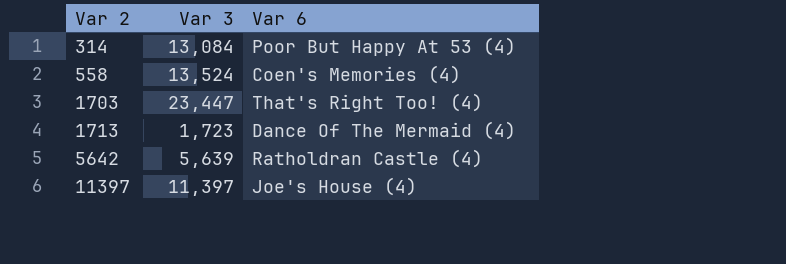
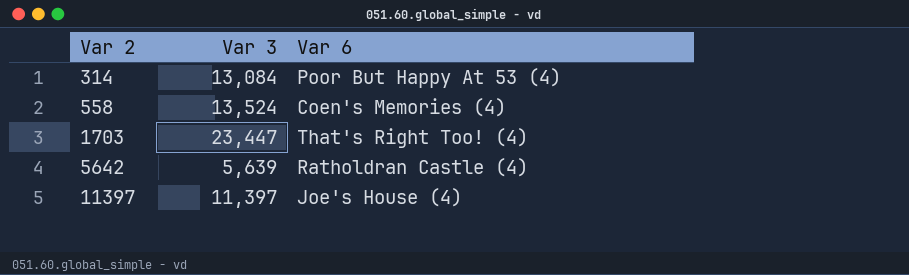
row 1713: 1,723 | Dance Of The Mermaid (4) -> none

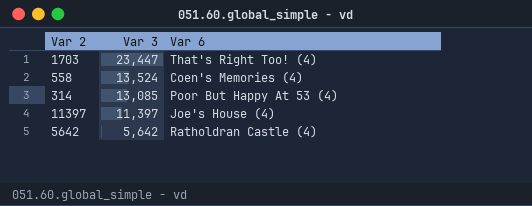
row order: Var 2 ascending -> Var 3 descending
314 | Var 3: 13,084 -> 13,085
5642 | Var 3: 5,639 -> 5,642

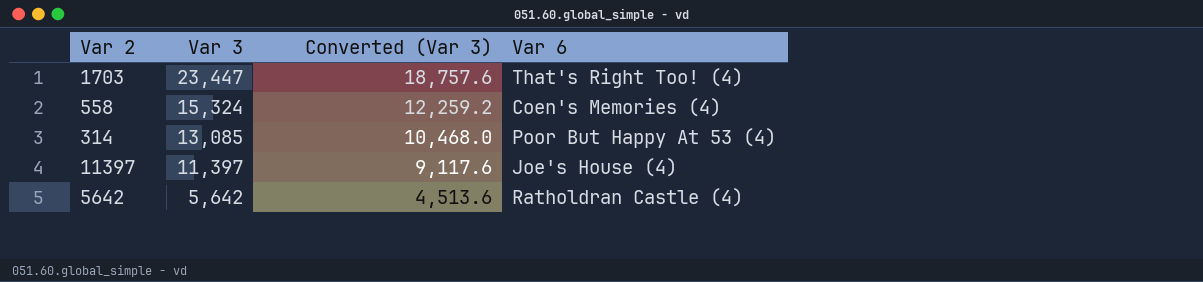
column Converted (Var 3) | formula: none -> [Var 3] * 0.8
558 | Var 3: 13,524 -> 15,324

